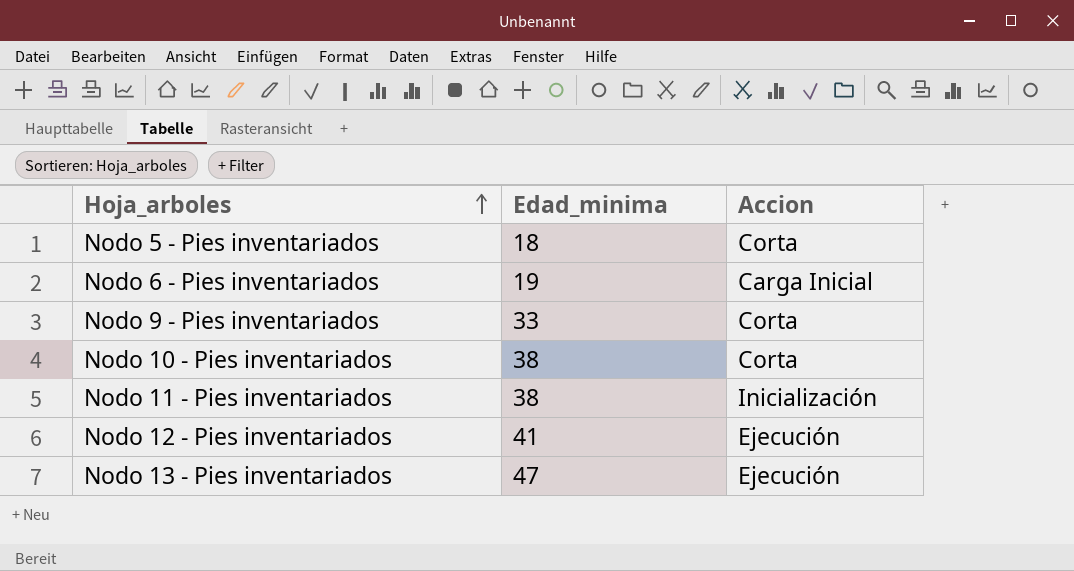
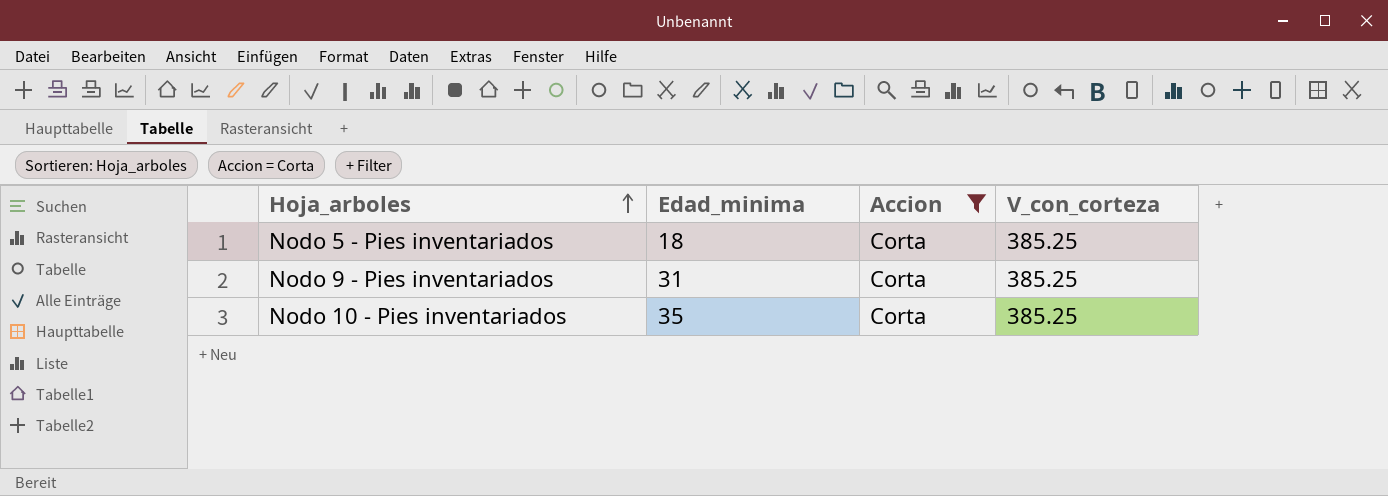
filter: none -> Accion = Corta
column V_con_corteza | position: none -> 4
Nodo 9 - Pies inventariados | Edad_minima: 33 -> 31
Nodo 10 - Pies inventariados | Edad_minima: 38 -> 35

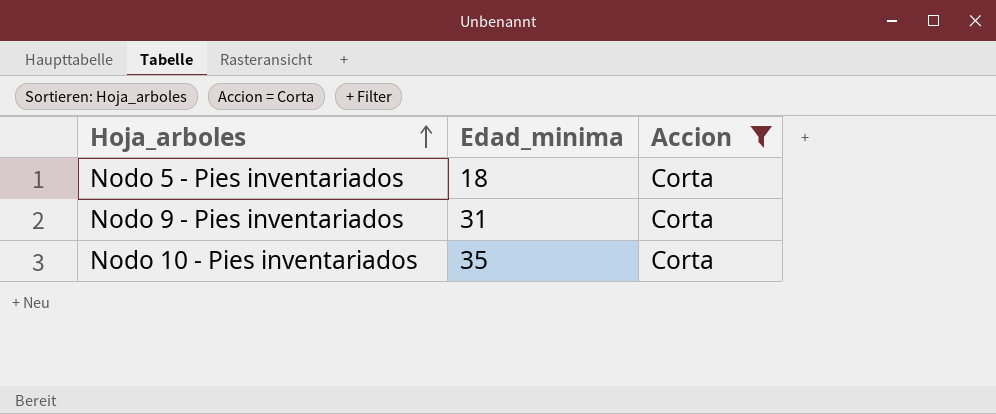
column V_con_corteza | position: 4 -> none

